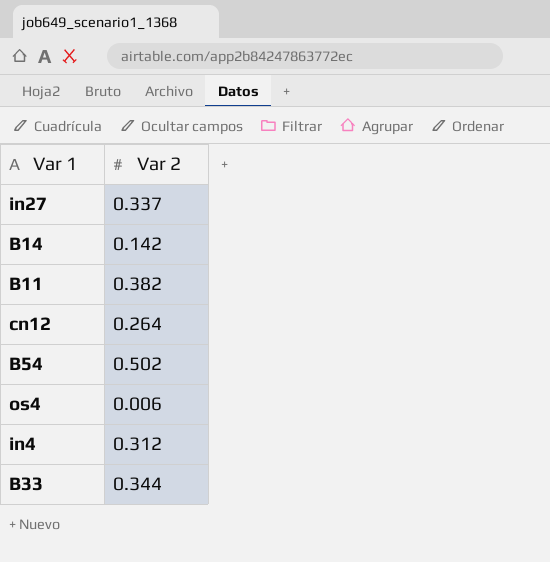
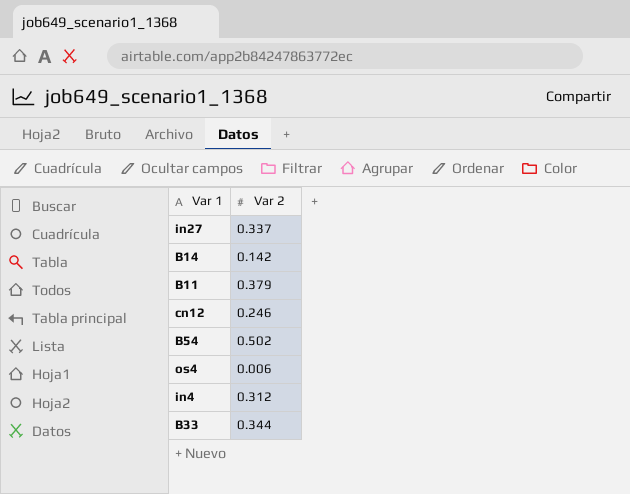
B11 | Var 2: 0.382 -> 0.379
cn12 | Var 2: 0.264 -> 0.246

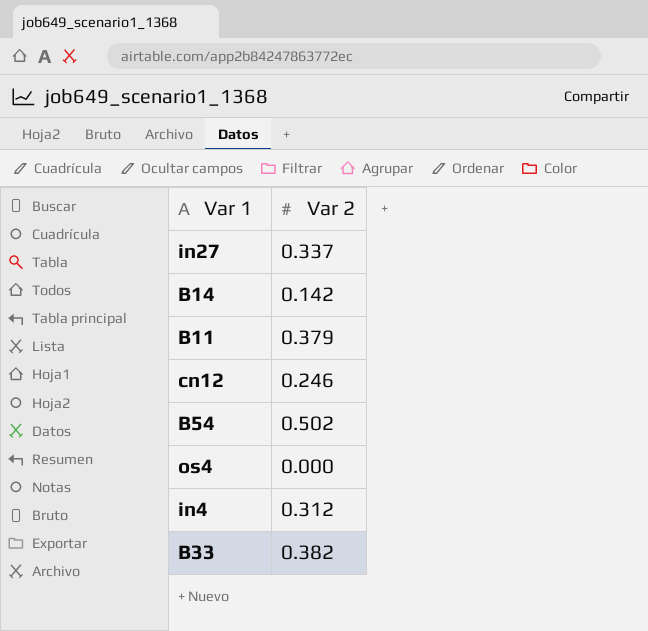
os4 | Var 2: 0.006 -> 0.000
B33 | Var 2: 0.344 -> 0.382

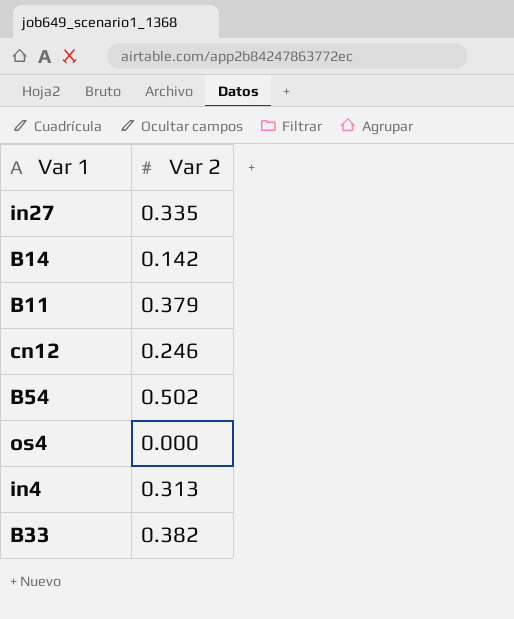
in27 | Var 2: 0.337 -> 0.335
in4 | Var 2: 0.312 -> 0.313

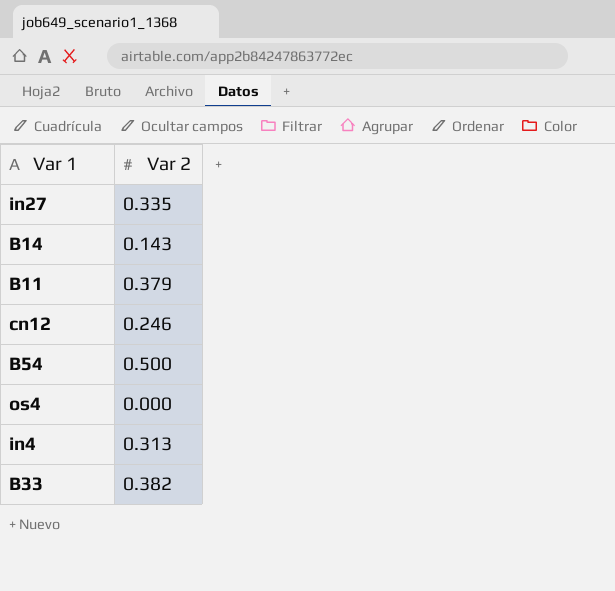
B14 | Var 2: 0.142 -> 0.143
B54 | Var 2: 0.502 -> 0.500

